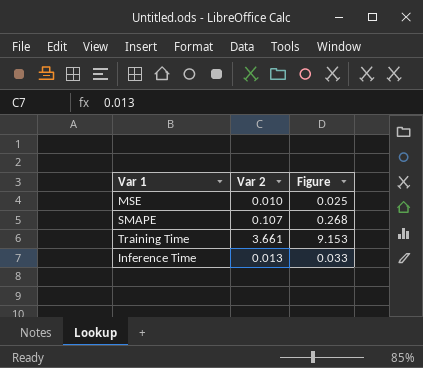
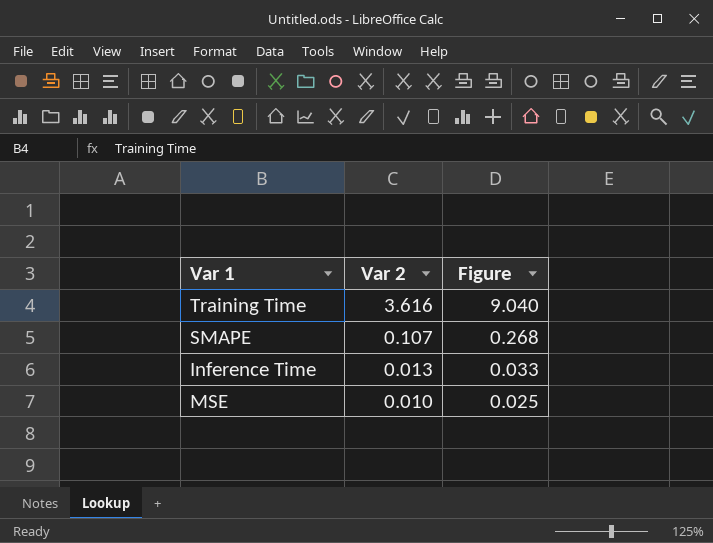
row order: none -> Var 2 descending
Training Time | Var 2: 3.661 -> 3.616
Training Time | Figure: 9.153 -> 9.040

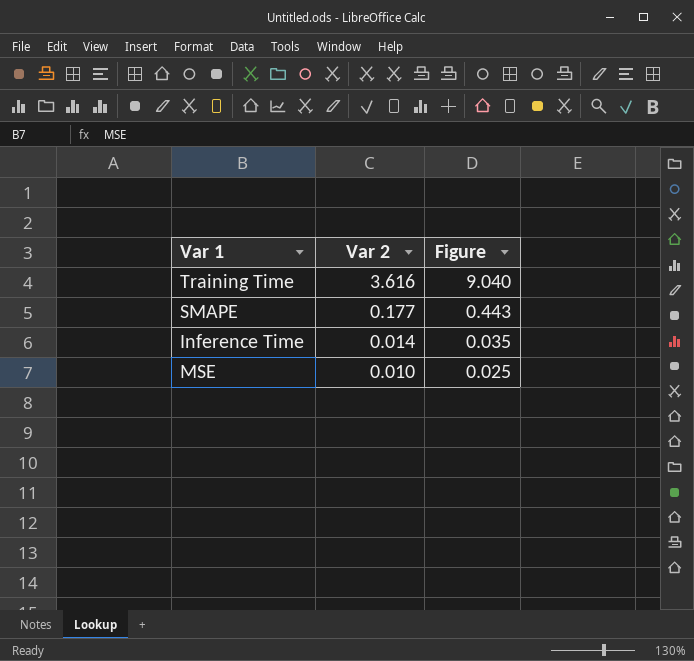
SMAPE | Var 2: 0.107 -> 0.177
SMAPE | Figure: 0.268 -> 0.443
Inference Time | Var 2: 0.013 -> 0.014
Inference Time | Figure: 0.033 -> 0.035

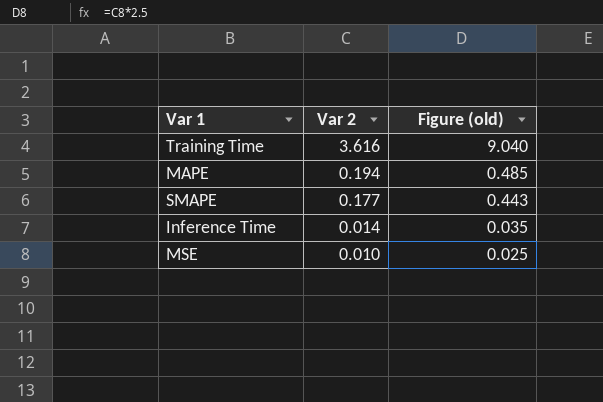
column name: Figure -> Figure (old)
row MAPE: none -> 0.194 | 0.485

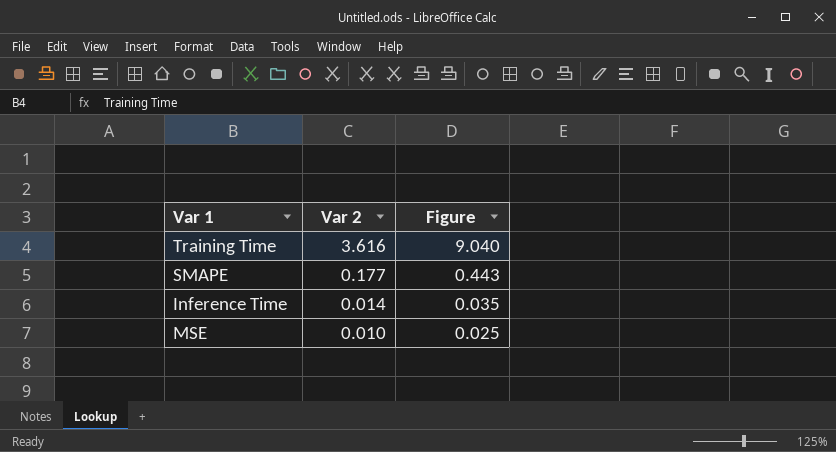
column name: Figure (old) -> Figure
row MAPE: 0.194 | 0.485 -> none

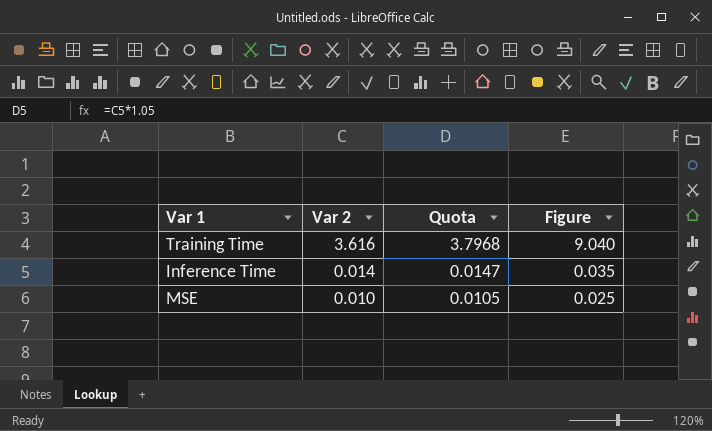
column Quota | formula: none -> [Var 2] * 1.05
row SMAPE: 0.177 | 0.443 -> none

